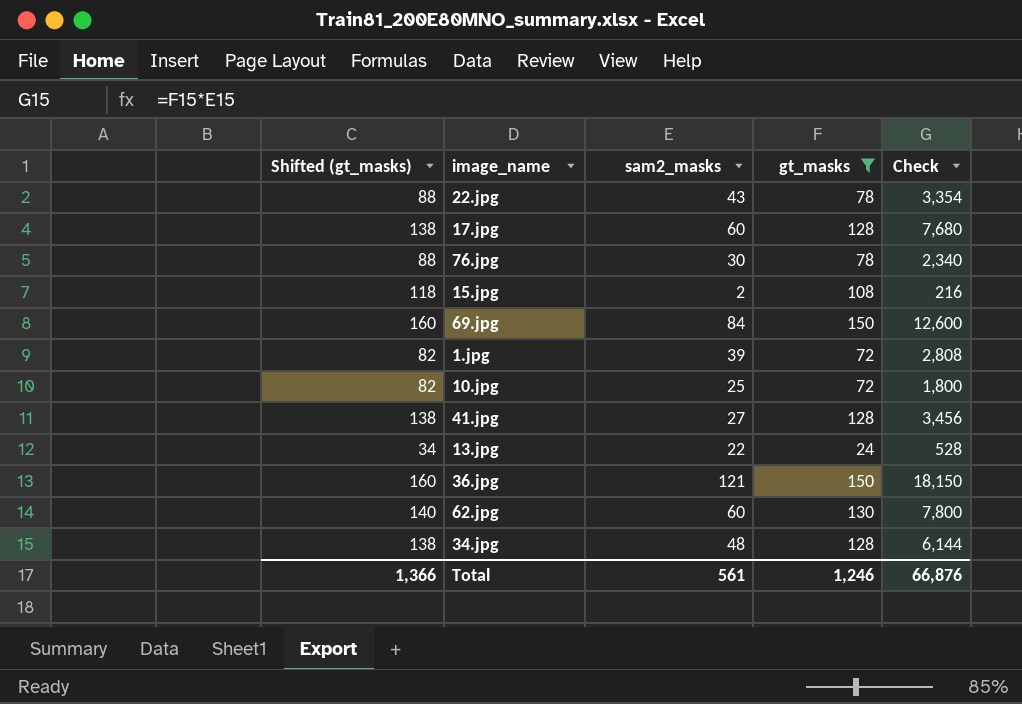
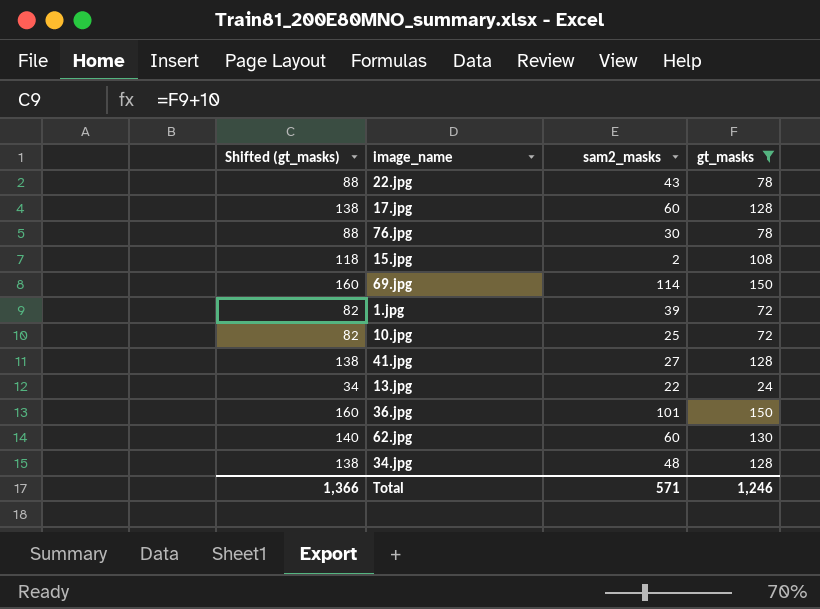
column Check | formula: [sam2_masks] * [gt_masks] -> none
69.jpg | sam2_masks: 84 -> 114
36.jpg | sam2_masks: 121 -> 101
Total | sam2_masks: 561 -> 571

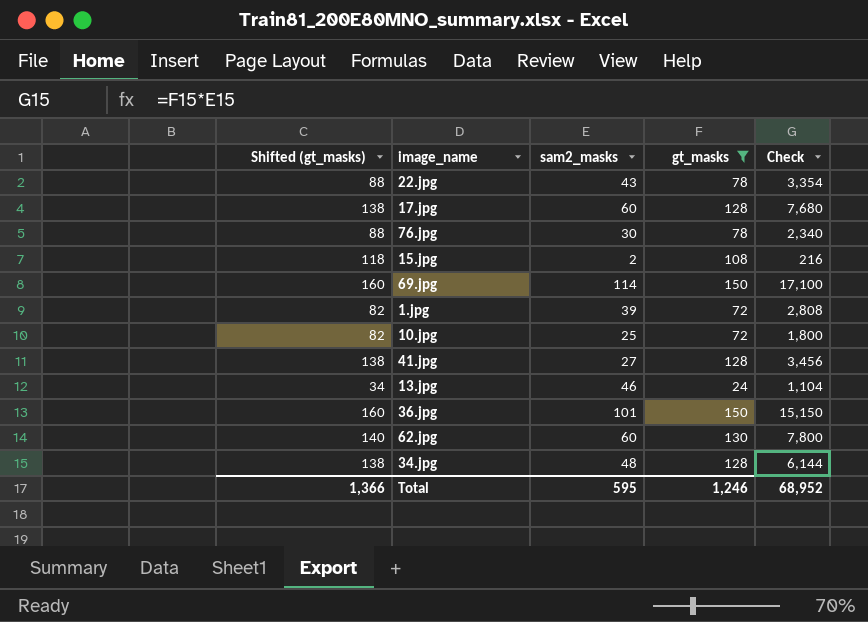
column Check | formula: none -> [sam2_masks] * [gt_masks]
13.jpg | sam2_masks: 22 -> 46
Total | sam2_masks: 571 -> 595

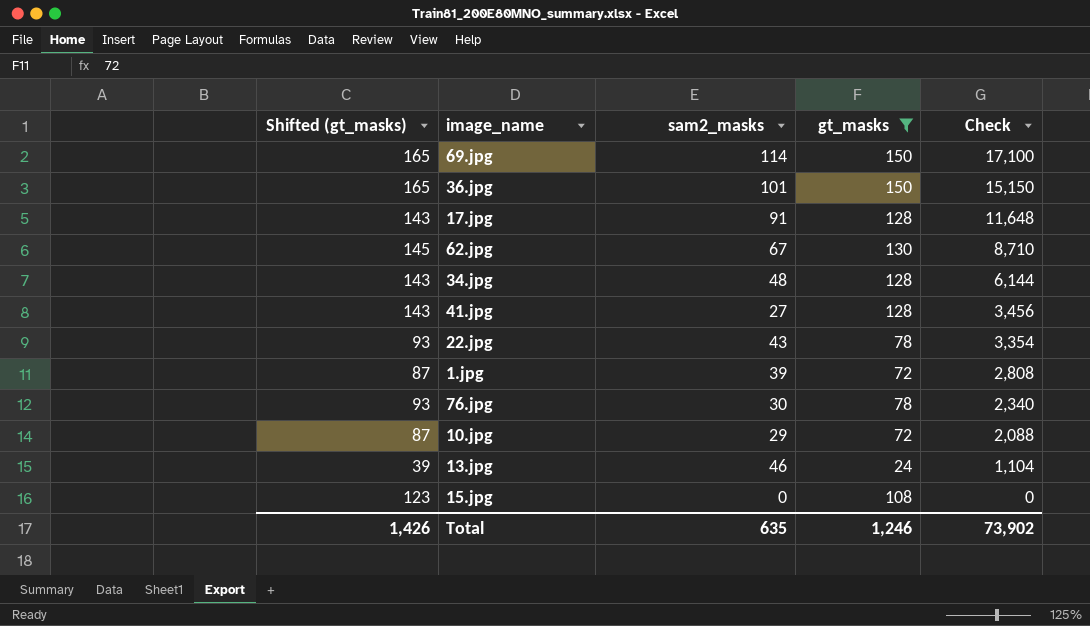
row order: none -> Check descending
column Shifted (gt_masks) | formula: [gt_masks] + 10 -> [gt_masks] + 15
17.jpg | sam2_masks: 60 -> 91
17.jpg | Check: 7,680 -> 11,648
62.jpg | sam2_masks: 60 -> 67
62.jpg | Check: 7,800 -> 8,710
10.jpg | sam2_masks: 25 -> 29
10.jpg | Check: 1,800 -> 2,088
15.jpg | sam2_masks: 2 -> 0
15.jpg | Check: 216 -> 0
Total | Shifted (gt_masks): 1,366 -> 1,426
Total | sam2_masks: 595 -> 635
Total | Check: 68,952 -> 73,902

